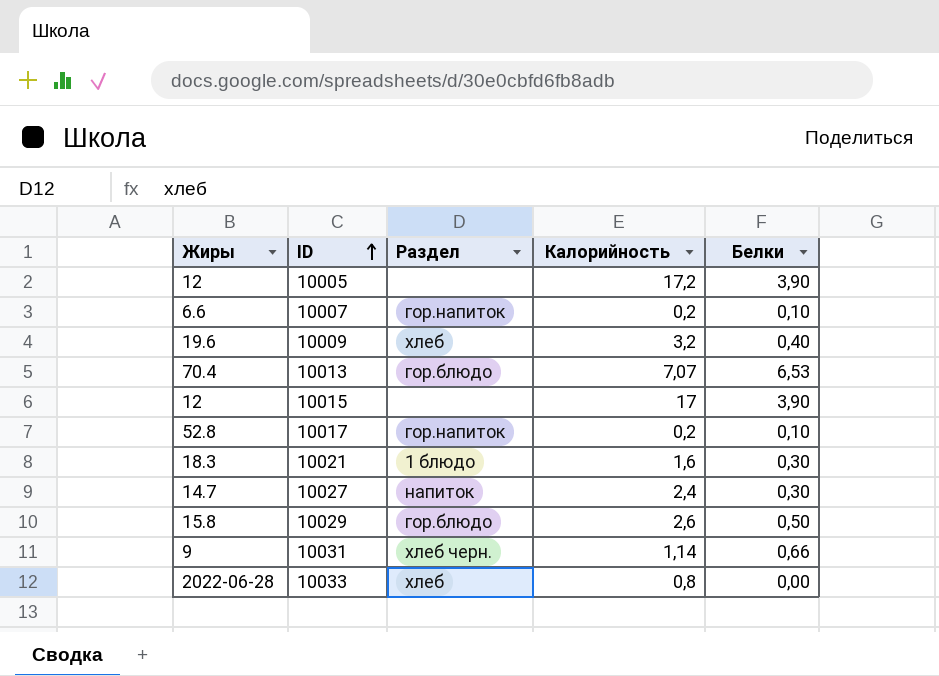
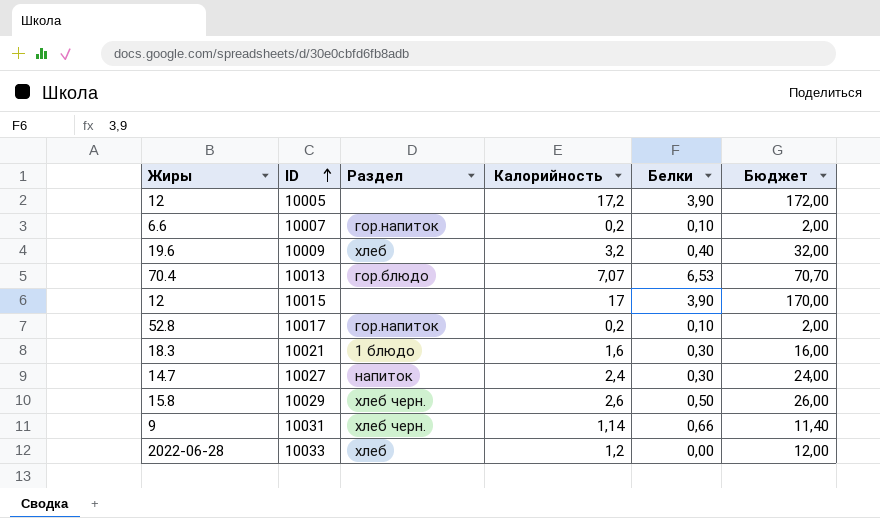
column Бюджет | formula: none -> [Калорийность] * 10
10029 | Раздел: гор.блюдо -> хлеб черн.
10033 | Калорийность: 0,8 -> 1,2

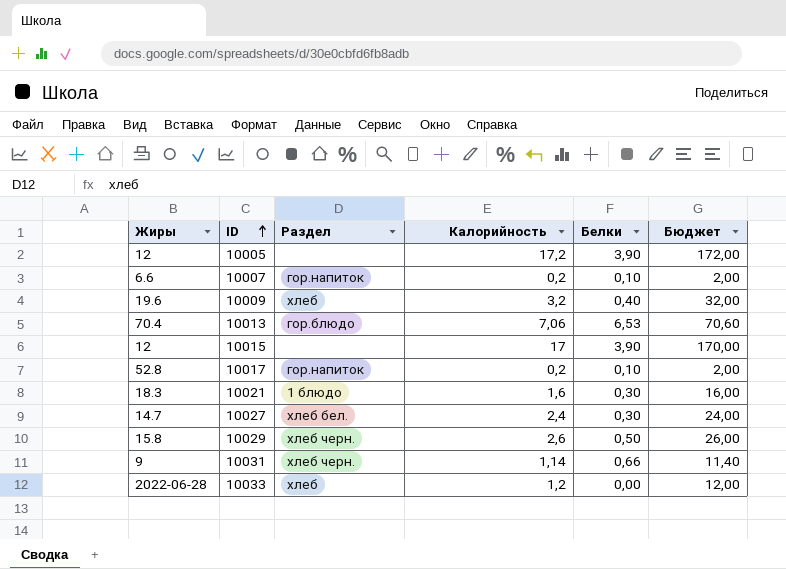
10013 | Калорийность: 7,07 -> 7,06
10013 | Бюджет: 70,70 -> 70,60
10027 | Раздел: напиток -> хлеб бел.

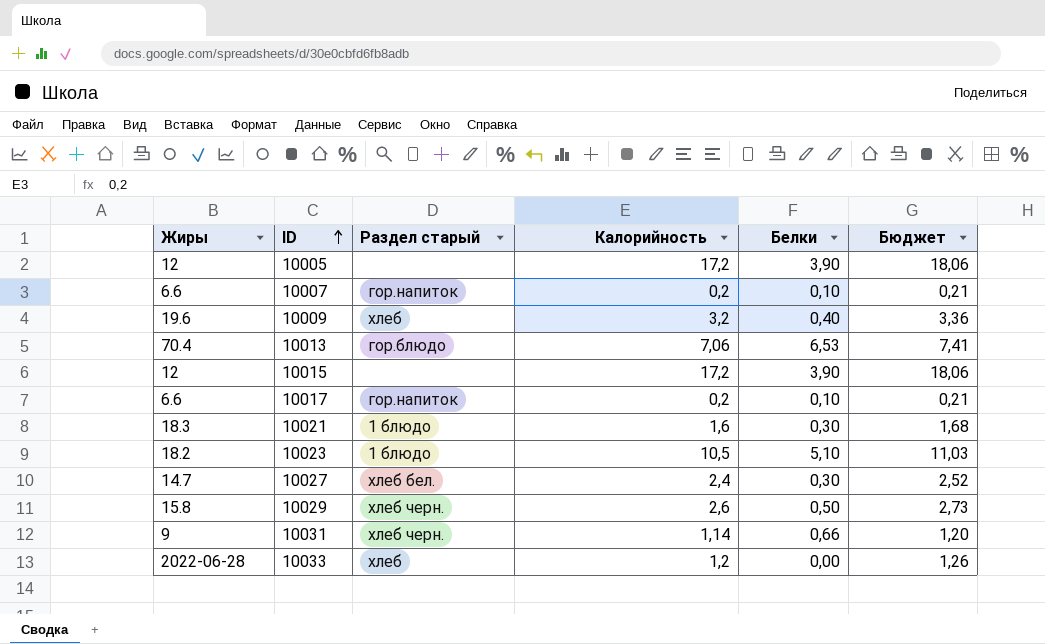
column name: Раздел -> Раздел старый
column Бюджет | formula: [Калорийность] * 10 -> [Калорийность] * 1,05
10015 | Калорийность: 17 -> 17,2
10017 | Жиры: 52.8 -> 6.6
row 10023: none -> 18.2 | 1 блюдо | 10,5 | 5,10 | 11,03

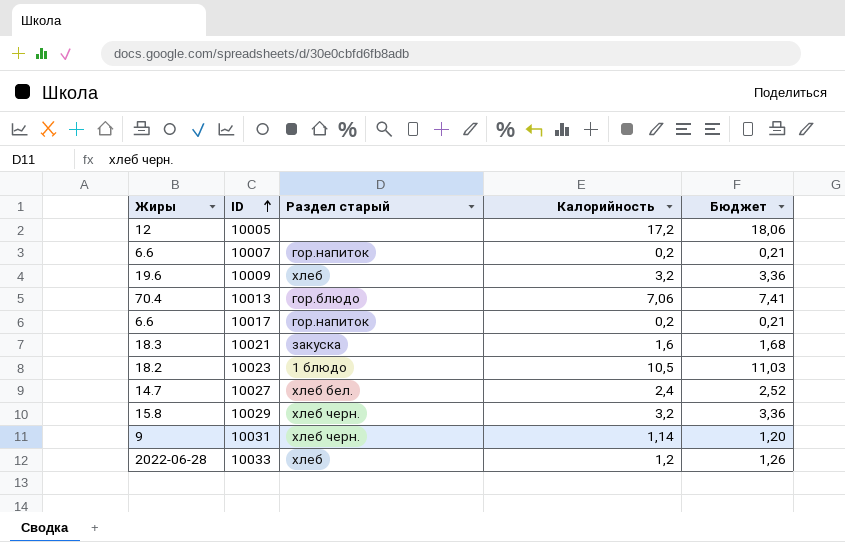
column Белки | position: 5 -> none
row 10015: 12 | none | 17,2 | 3,90 | 18,06 -> none
10021 | Раздел старый: 1 блюдо -> закуска
10029 | Калорийность: 2,6 -> 3,2
10029 | Бюджет: 2,73 -> 3,36

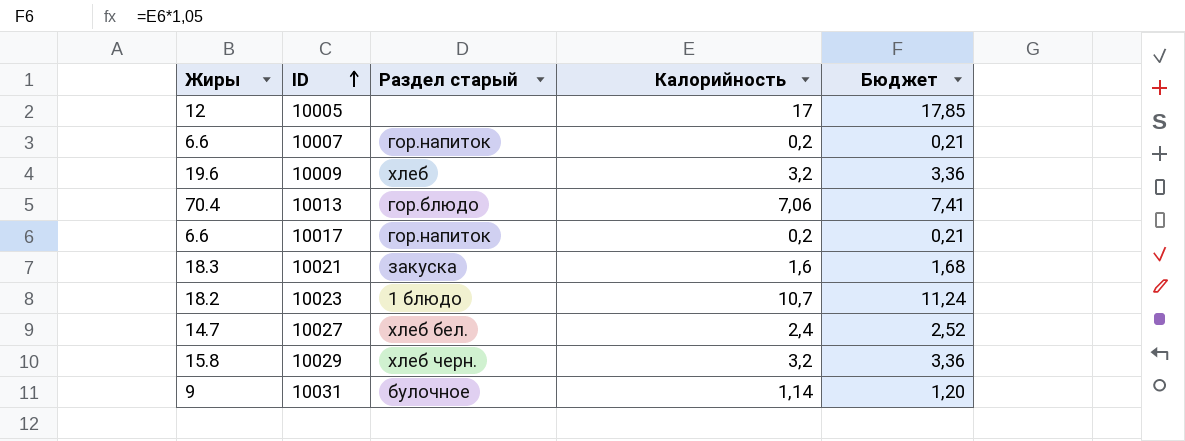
row 10033: 2022-06-28 | хлеб | 1,2 | 1,26 -> none
10005 | Калорийность: 17,2 -> 17
10005 | Бюджет: 18,06 -> 17,85
10023 | Калорийность: 10,5 -> 10,7
10023 | Бюджет: 11,03 -> 11,24
10031 | Раздел старый: хлеб черн. -> булочное

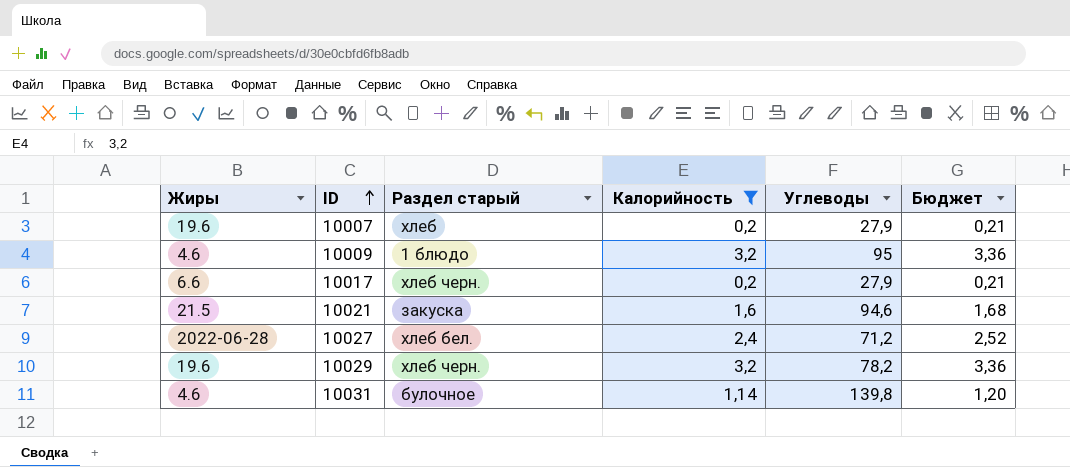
filter: none -> Калорийность <= 3,2
column Углеводы | position: none -> 5
10007 | Жиры: 6.6 -> 19.6
10007 | Раздел старый: гор.напиток -> хлеб
10009 | Жиры: 19.6 -> 4.6
10009 | Раздел старый: хлеб -> 1 блюдо
10017 | Раздел старый: гор.напиток -> хлеб черн.
10021 | Жиры: 18.3 -> 21.5
10027 | Жиры: 14.7 -> 2022-06-28
10029 | Жиры: 15.8 -> 19.6
10031 | Жиры: 9 -> 4.6

